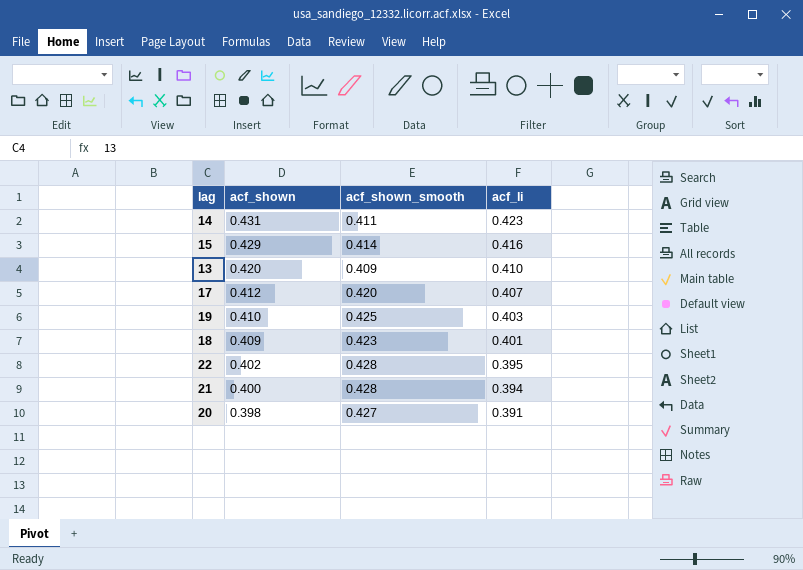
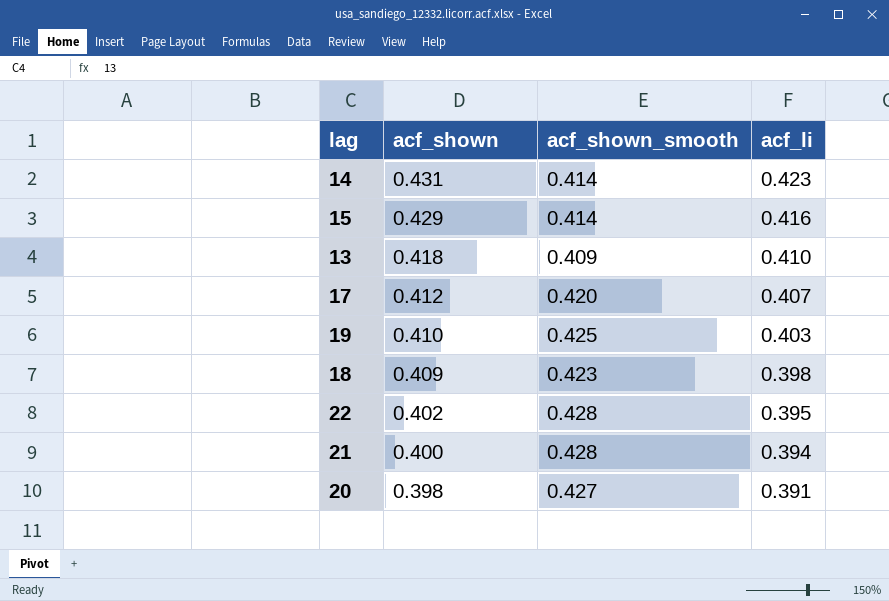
14 | acf_shown_smooth: 0.411 -> 0.414
13 | acf_shown: 0.420 -> 0.418
18 | acf_li: 0.401 -> 0.398

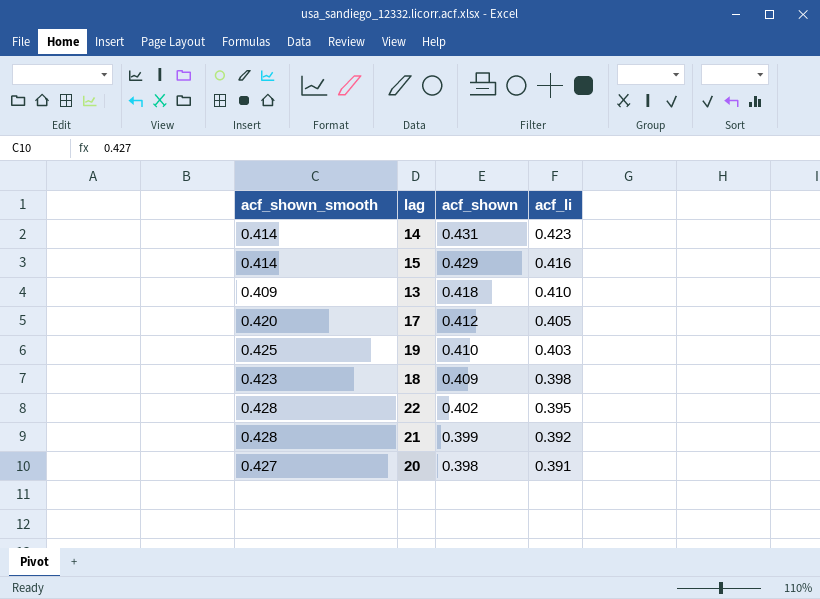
column acf_shown_smooth | position: 3 -> 1
17 | acf_li: 0.407 -> 0.405
21 | acf_shown: 0.400 -> 0.399
21 | acf_li: 0.394 -> 0.392

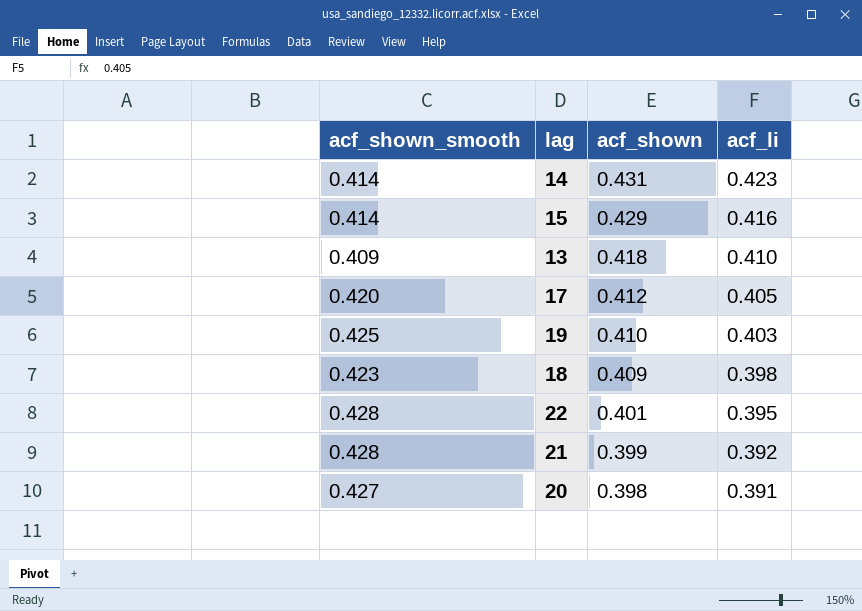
22 | acf_shown: 0.402 -> 0.401

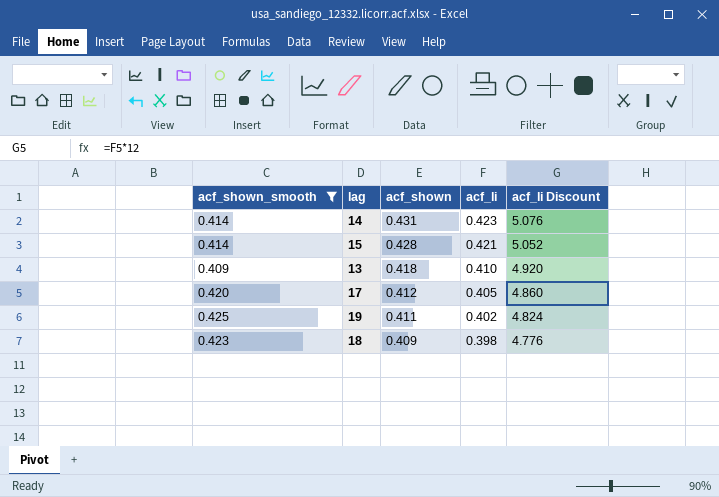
filter: none -> acf_shown_smooth <= 0.425
column acf_li Discount | formula: none -> [acf_li] * 12
15 | acf_shown: 0.429 -> 0.428
15 | acf_li: 0.416 -> 0.421
19 | acf_shown: 0.410 -> 0.411
19 | acf_li: 0.403 -> 0.402

